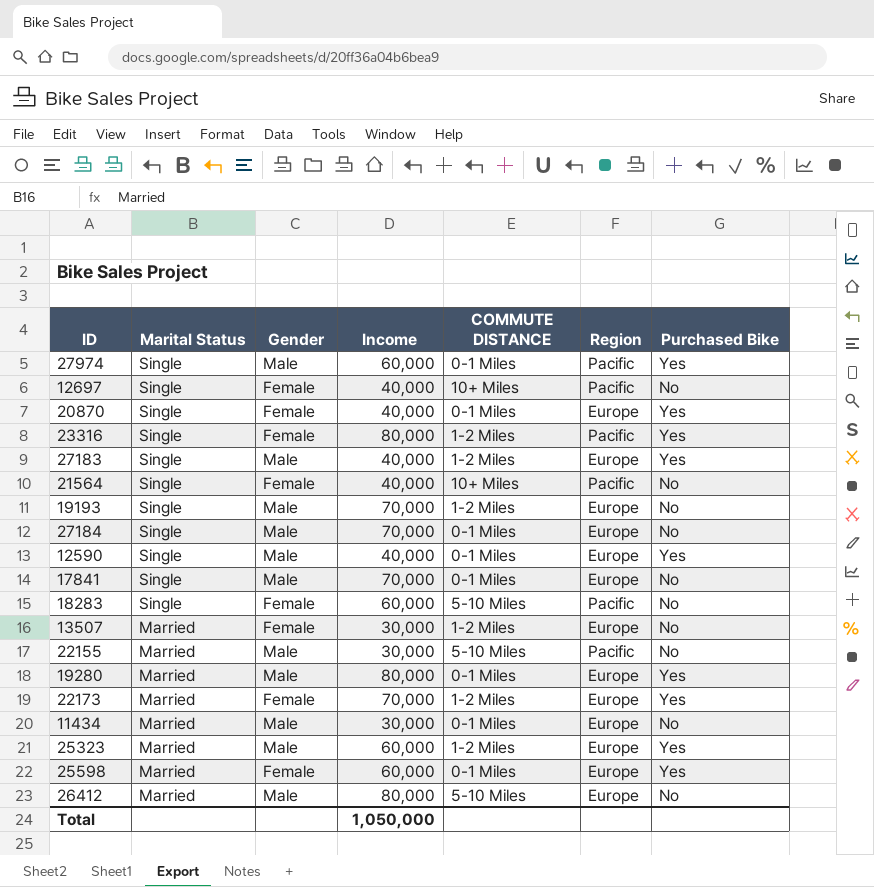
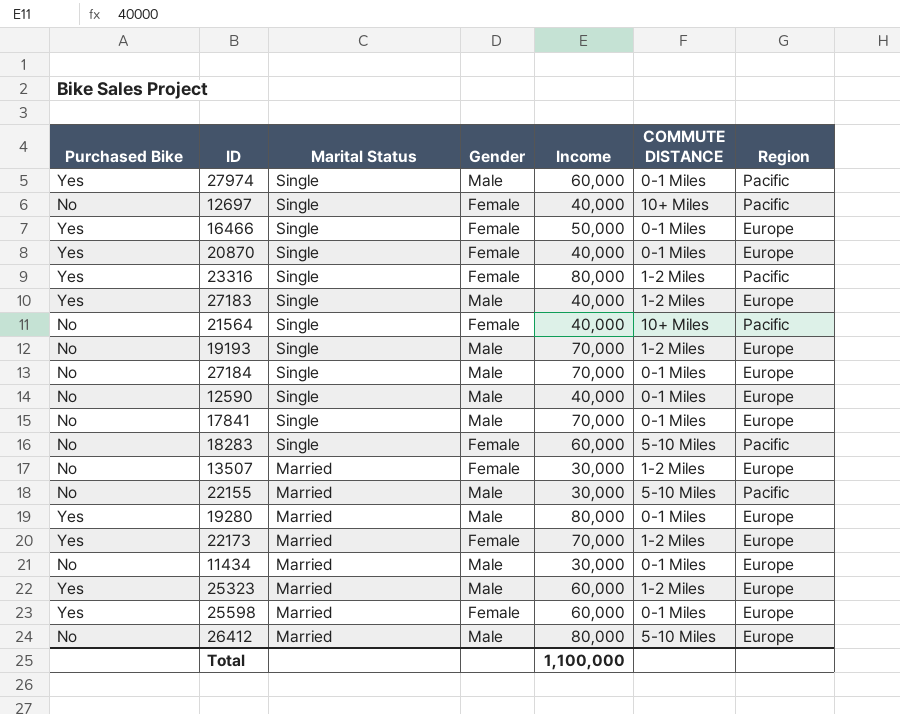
column Purchased Bike | position: 7 -> 1
row 16466: none -> Yes | Single | Female | 50,000 | 0-1 Miles | Europe
12590 | Purchased Bike: Yes -> No
Total | Income: 1,050,000 -> 1,100,000

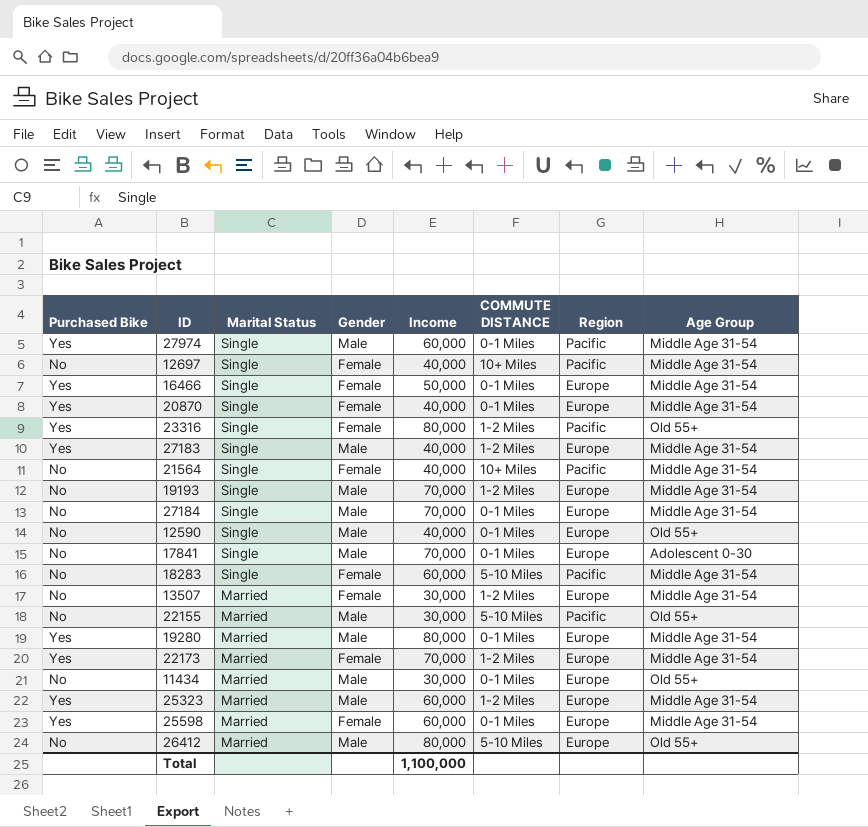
column Age Group | position: none -> 8

